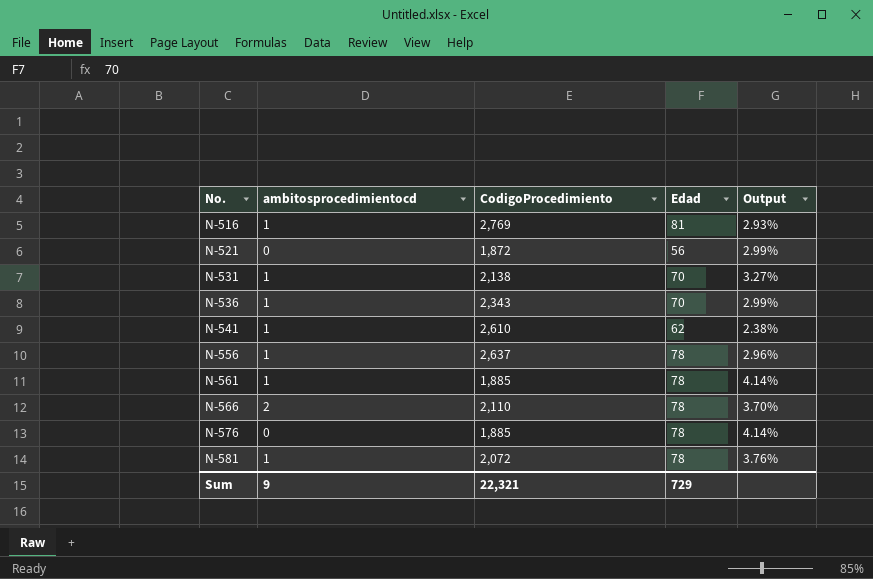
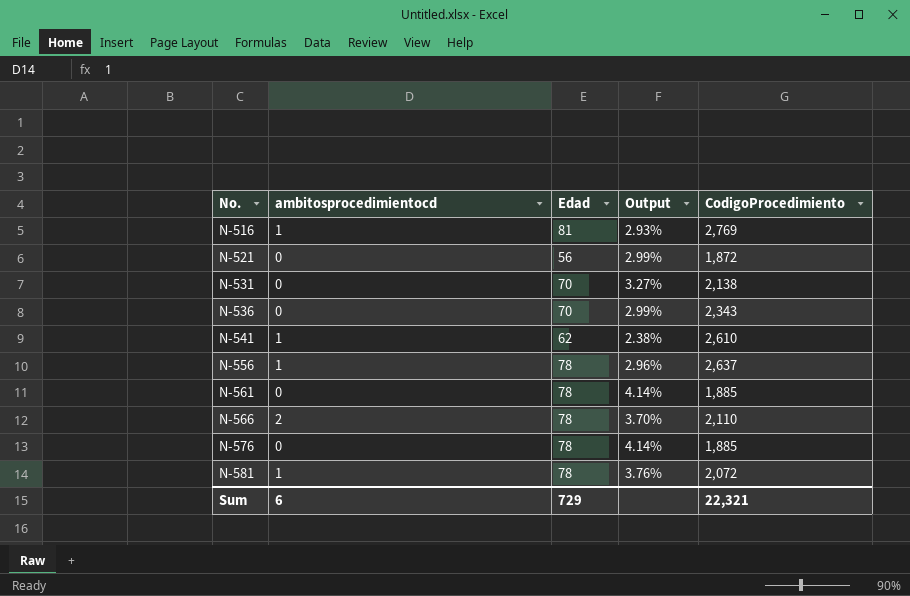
column CodigoProcedimiento | position: 3 -> 5
N-531 | ambitosprocedimientocd: 1 -> 0
N-536 | ambitosprocedimientocd: 1 -> 0
N-561 | ambitosprocedimientocd: 1 -> 0
Sum | ambitosprocedimientocd: 9 -> 6

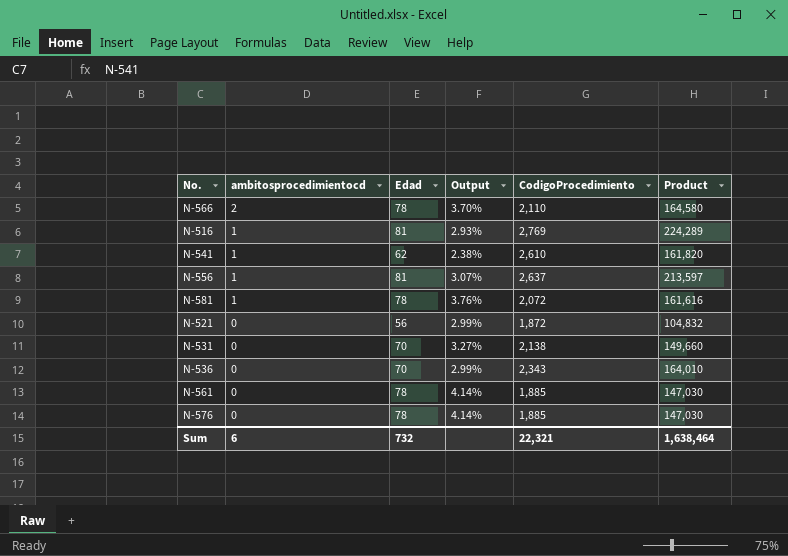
row order: No. ascending -> ambitosprocedimientocd descending
column Product | formula: none -> [Edad] * [CodigoProcedimiento]
N-556 | Edad: 78 -> 81
N-556 | Output: 2.96% -> 3.07%
Sum | Edad: 729 -> 732

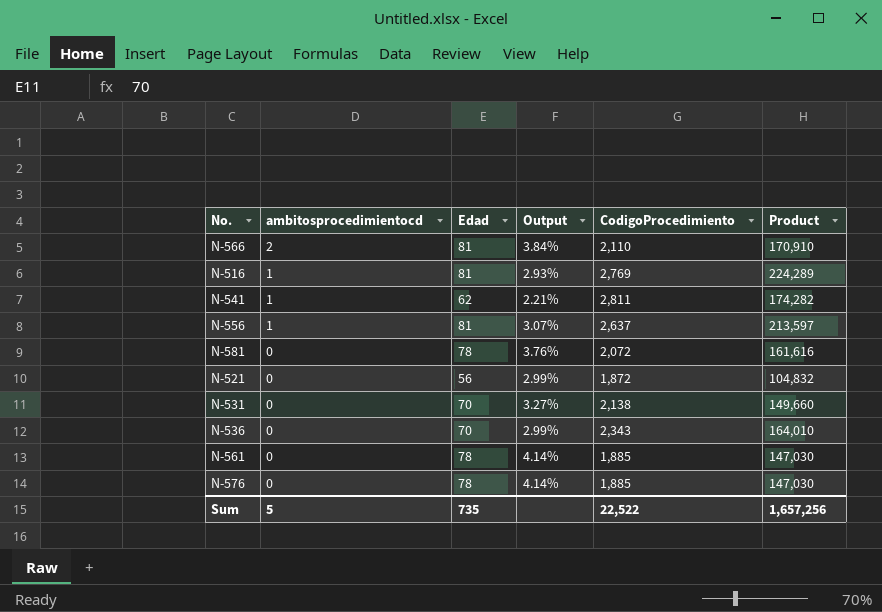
N-566 | Edad: 78 -> 81
N-566 | Output: 3.70% -> 3.84%
N-566 | Product: 164,580 -> 170,910
N-541 | Output: 2.38% -> 2.21%
N-541 | CodigoProcedimiento: 2,610 -> 2,811
N-541 | Product: 161,820 -> 174,282
N-581 | ambitosprocedimientocd: 1 -> 0
Sum | ambitosprocedimientocd: 6 -> 5
Sum | Edad: 732 -> 735
Sum | CodigoProcedimiento: 22,321 -> 22,522
Sum | Product: 1,638,464 -> 1,657,256

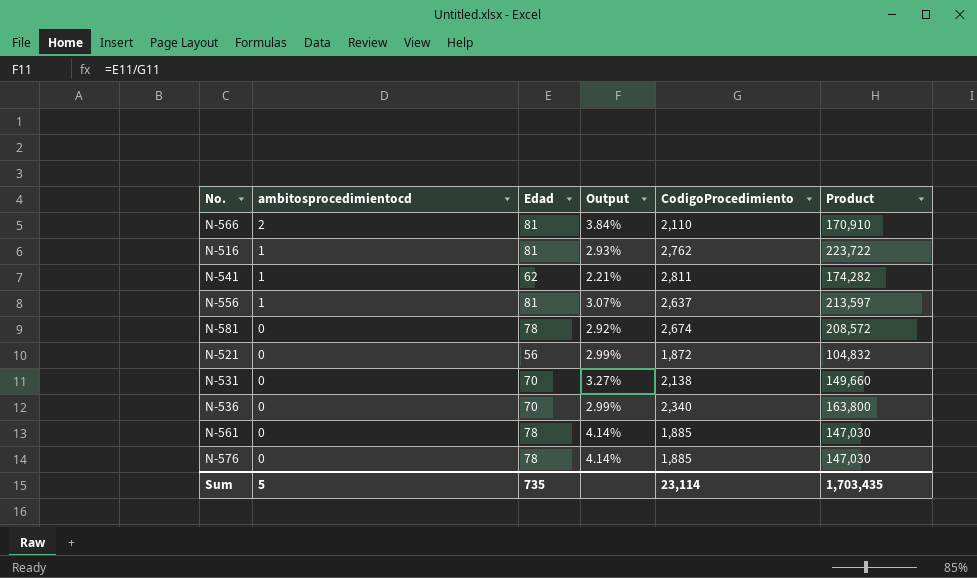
N-516 | CodigoProcedimiento: 2,769 -> 2,762
N-516 | Product: 224,289 -> 223,722
N-581 | Output: 3.76% -> 2.92%
N-581 | CodigoProcedimiento: 2,072 -> 2,674
N-581 | Product: 161,616 -> 208,572
N-536 | CodigoProcedimiento: 2,343 -> 2,340
N-536 | Product: 164,010 -> 163,800
Sum | CodigoProcedimiento: 22,522 -> 23,114
Sum | Product: 1,657,256 -> 1,703,435

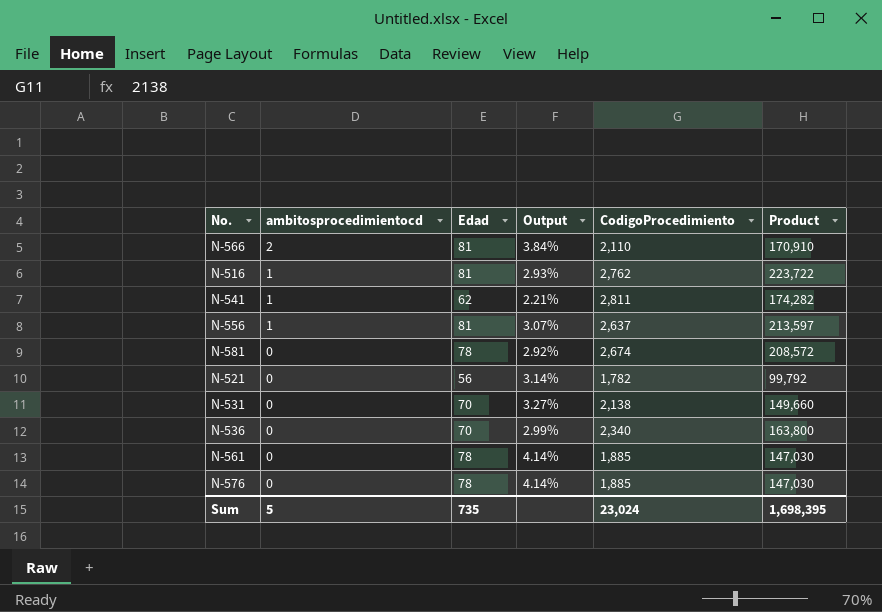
N-521 | Output: 2.99% -> 3.14%
N-521 | CodigoProcedimiento: 1,872 -> 1,782
N-521 | Product: 104,832 -> 99,792
Sum | CodigoProcedimiento: 23,114 -> 23,024
Sum | Product: 1,703,435 -> 1,698,395

